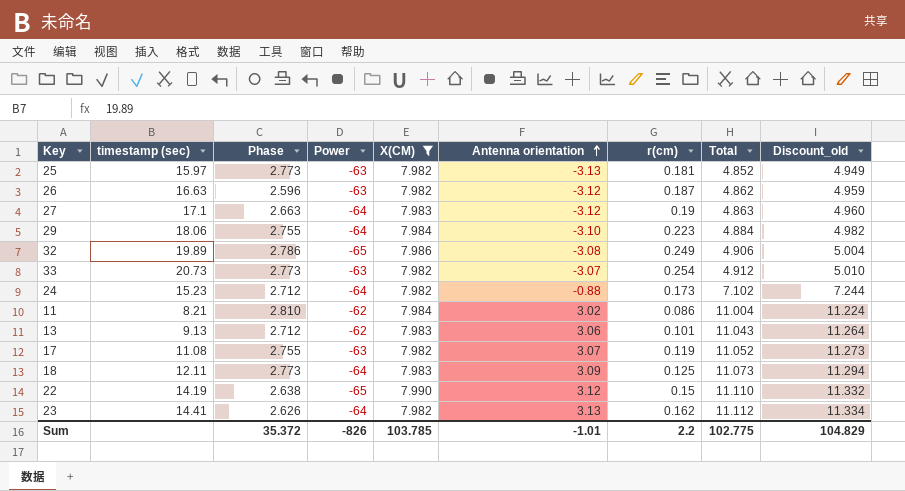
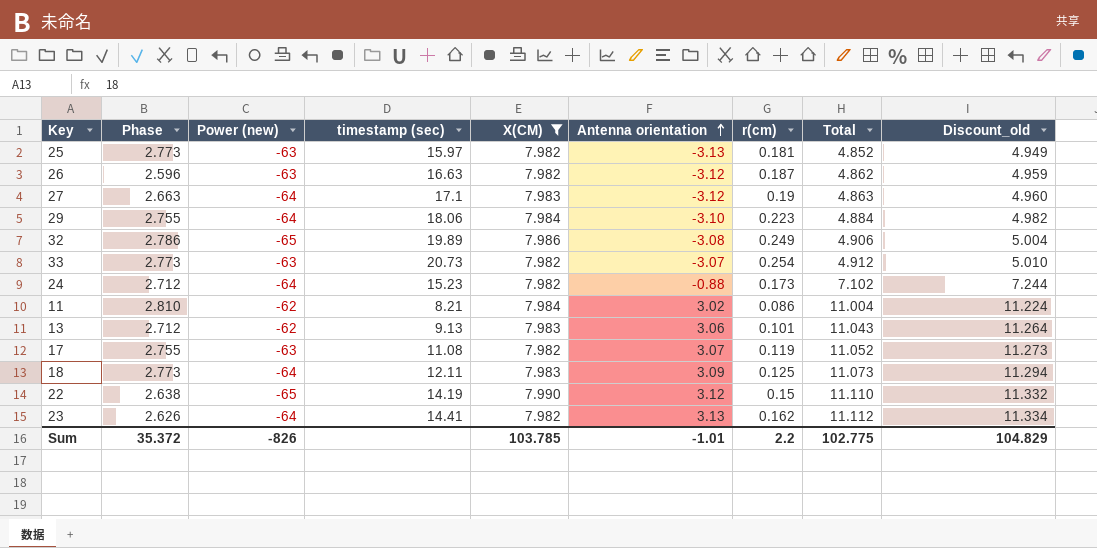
column name: Power -> Power (new)
column timestamp (sec) | position: 2 -> 4

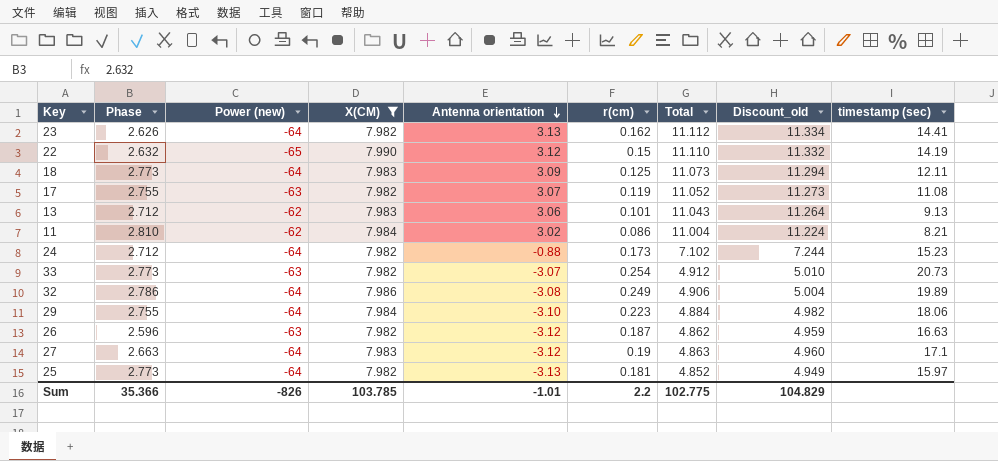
row order: Antenna orientation ascending -> Antenna orientation descending
column timestamp (sec) | position: 4 -> 9
22 | Phase: 2.638 -> 2.632
32 | Power (new): -65 -> -64
25 | Power (new): -63 -> -64
Sum | Phase: 35.372 -> 35.366

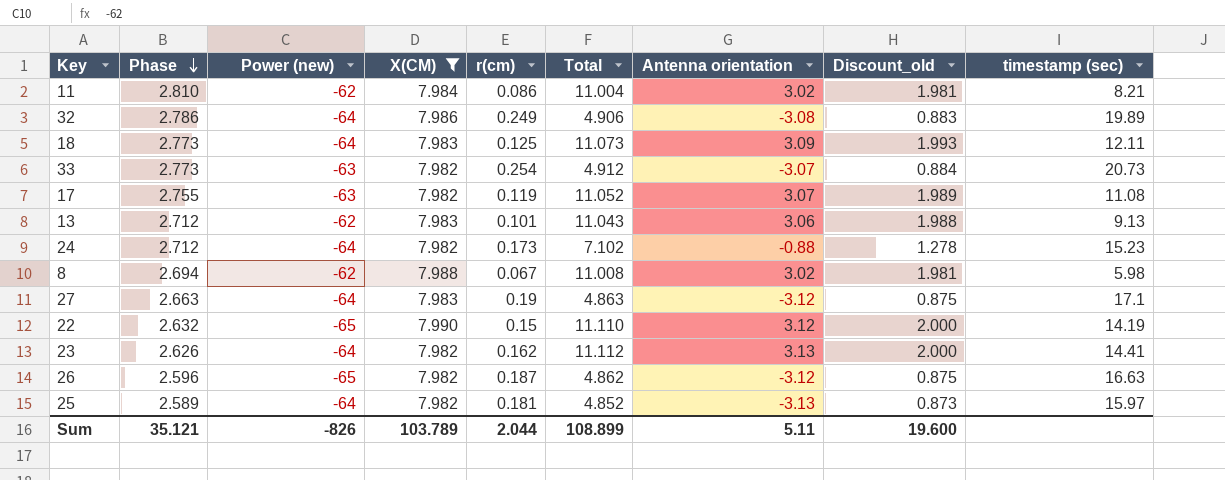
row order: Antenna orientation descending -> Phase descending
column Antenna orientation | position: 5 -> 7
column Discount_old | formula: [Total] * 1.02 -> [Total] * 0.18
row 29: 2.755 | -64 | 7.984 | -3.10 | 0.223 | 4.884 | 4.982 | 18.06 -> none
row 8: none -> 2.694 | -62 | 7.988 | 0.067 | 11.008 | 3.02 | 1.981 | 5.98
26 | Power (new): -63 -> -65
25 | Phase: 2.773 -> 2.589
Sum | Phase: 35.366 -> 35.121
Sum | X(CM): 103.785 -> 103.789
Sum | r(cm): 2.2 -> 2.044
Sum | Total: 102.775 -> 108.899
Sum | Antenna orientation: -1.01 -> 5.11
Sum | Discount_old: 104.829 -> 19.600

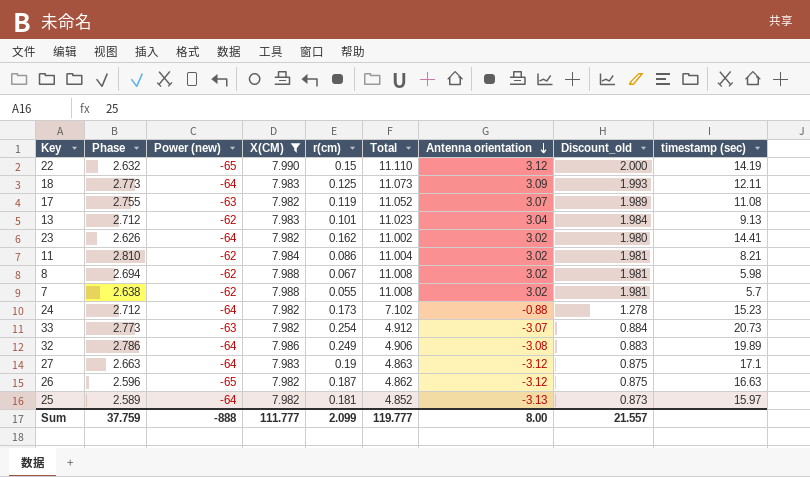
row order: Phase descending -> Antenna orientation descending
13 | Total: 11.043 -> 11.023
13 | Antenna orientation: 3.06 -> 3.04
13 | Discount_old: 1.988 -> 1.984
23 | Total: 11.112 -> 11.002
23 | Antenna orientation: 3.13 -> 3.02
23 | Discount_old: 2.000 -> 1.980
row 7: none -> 2.638 | -62 | 7.988 | 0.055 | 11.008 | 3.02 | 1.981 | 5.7
Sum | Phase: 35.121 -> 37.759
Sum | Power (new): -826 -> -888
Sum | X(CM): 103.789 -> 111.777
Sum | r(cm): 2.044 -> 2.099
Sum | Total: 108.899 -> 119.777
Sum | Antenna orientation: 5.11 -> 8.00
Sum | Discount_old: 19.600 -> 21.557

